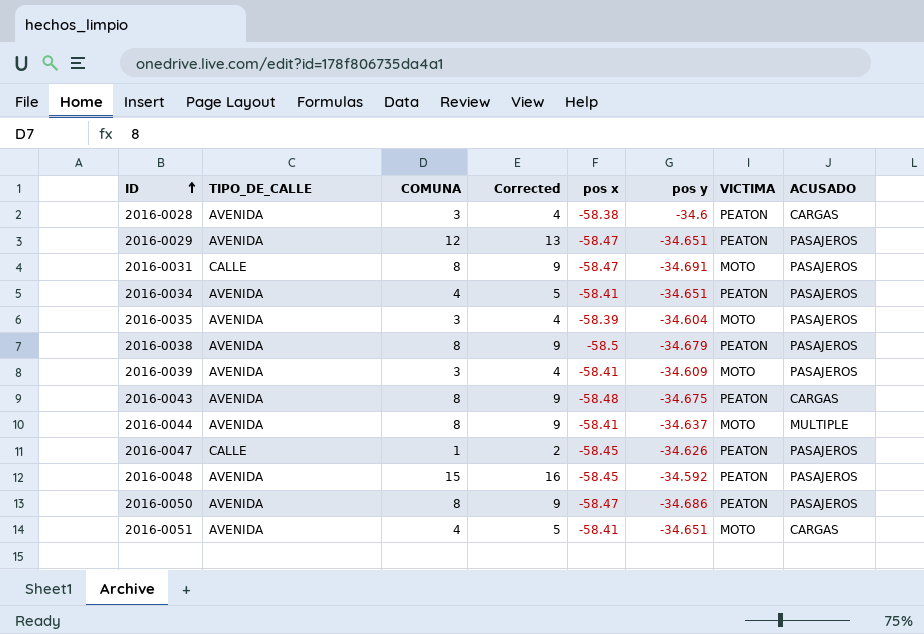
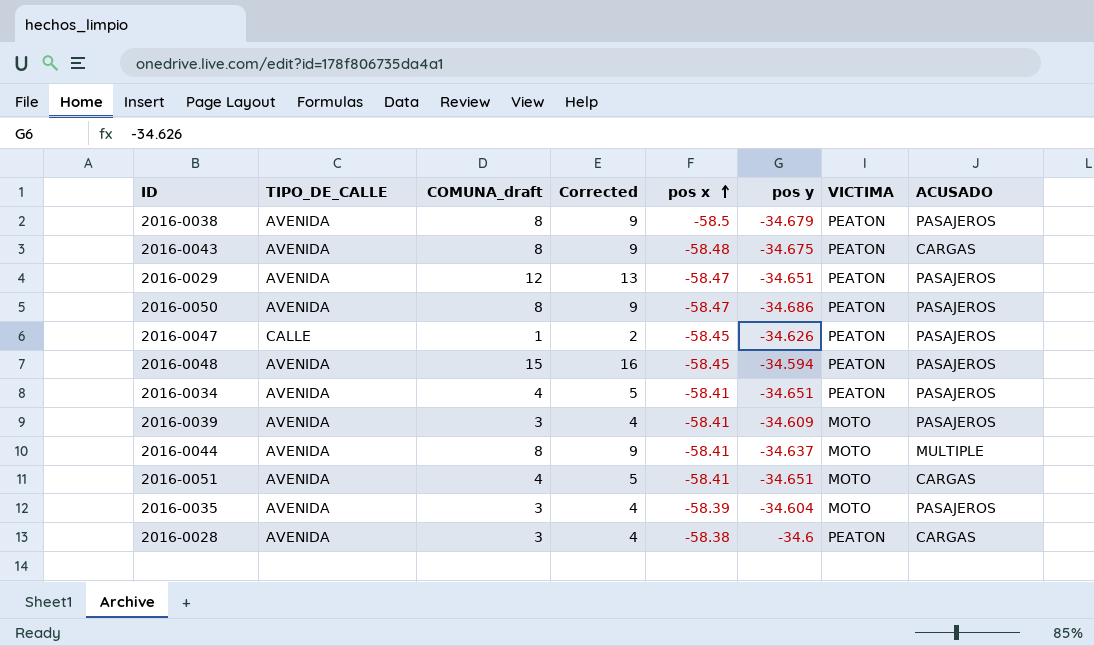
row order: ID ascending -> pos x ascending
column name: COMUNA -> COMUNA_draft
row 2016-0031: CALLE | 8 | 9 | -58.47 | -34.691 | MOTO | PASAJEROS -> none
2016-0048 | pos y: -34.592 -> -34.594

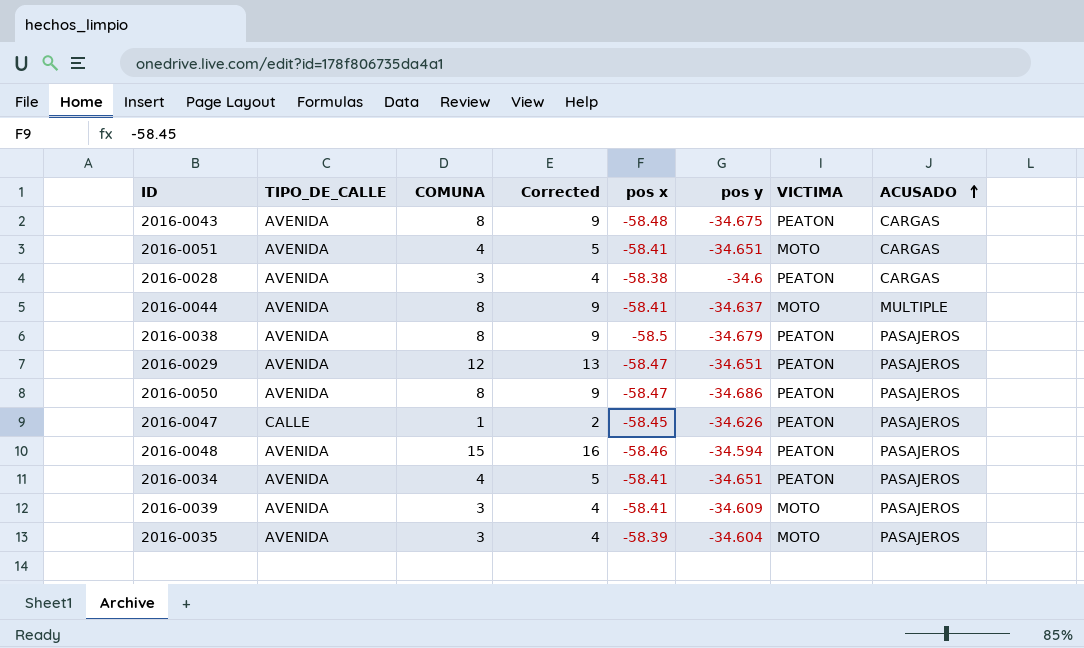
row order: pos x ascending -> ACUSADO ascending
column name: COMUNA_draft -> COMUNA
2016-0048 | pos x: -58.45 -> -58.46

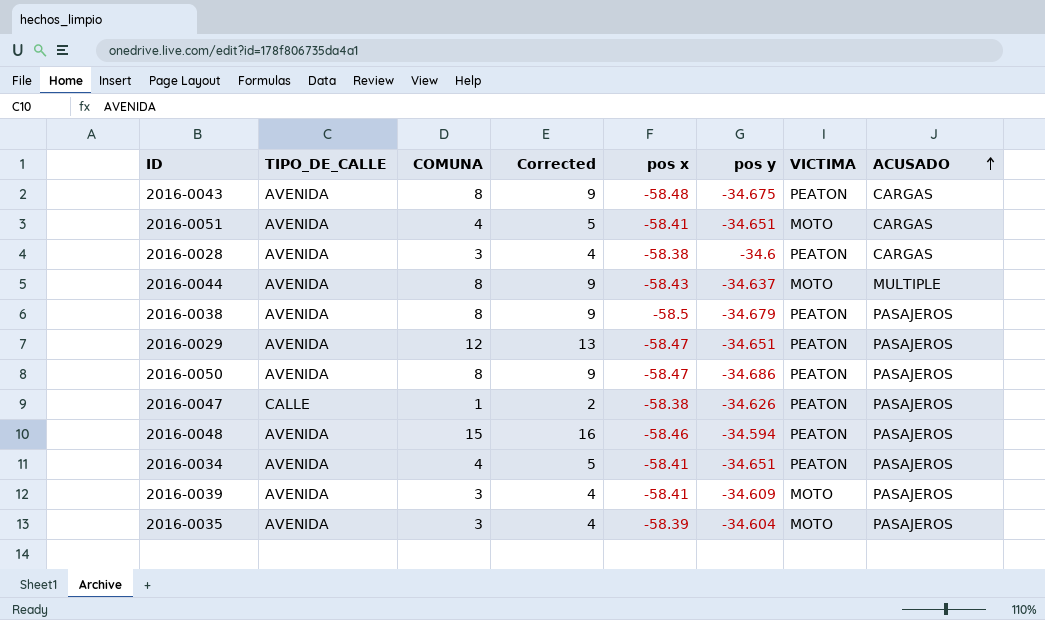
2016-0044 | pos x: -58.41 -> -58.43
2016-0047 | pos x: -58.45 -> -58.38

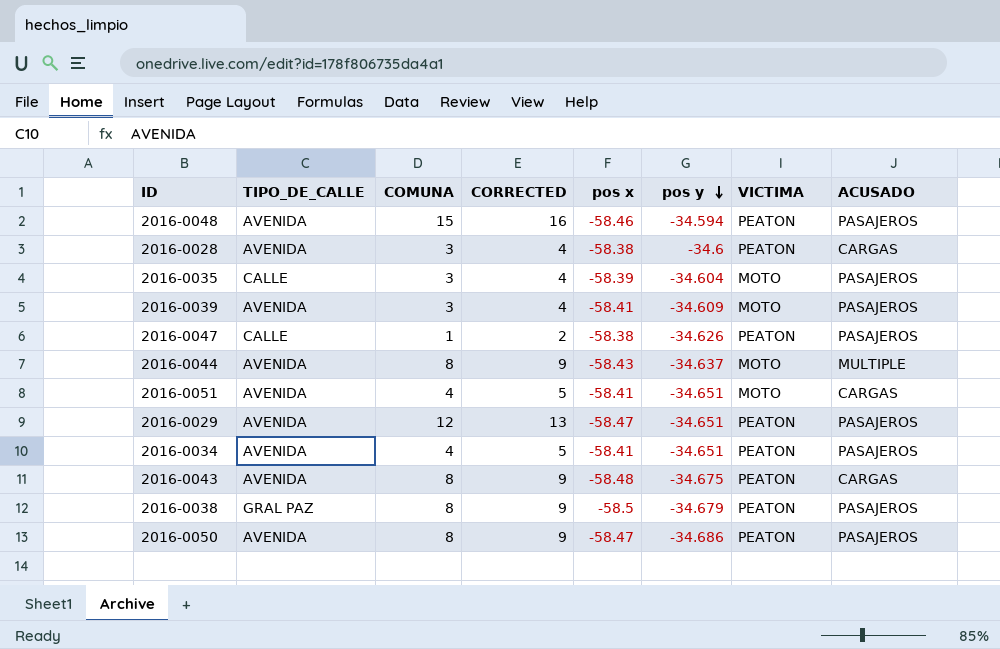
row order: ACUSADO ascending -> pos y descending
column name: Corrected -> CORRECTED
2016-0035 | TIPO_DE_CALLE: AVENIDA -> CALLE
2016-0038 | TIPO_DE_CALLE: AVENIDA -> GRAL PAZ

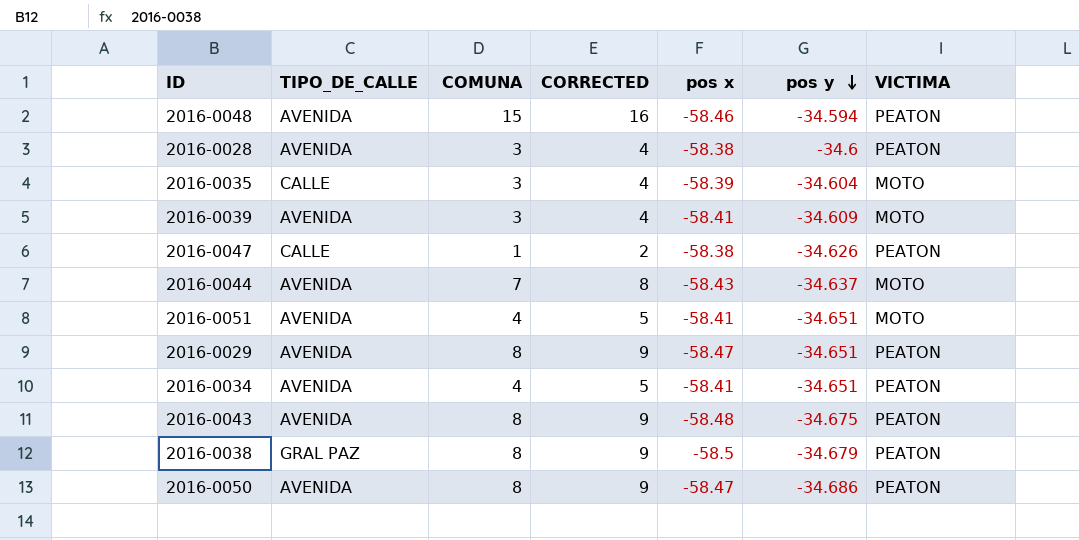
column ACUSADO | position: 8 -> none
2016-0044 | COMUNA: 8 -> 7
2016-0044 | CORRECTED: 9 -> 8
2016-0029 | COMUNA: 12 -> 8
2016-0029 | CORRECTED: 13 -> 9

